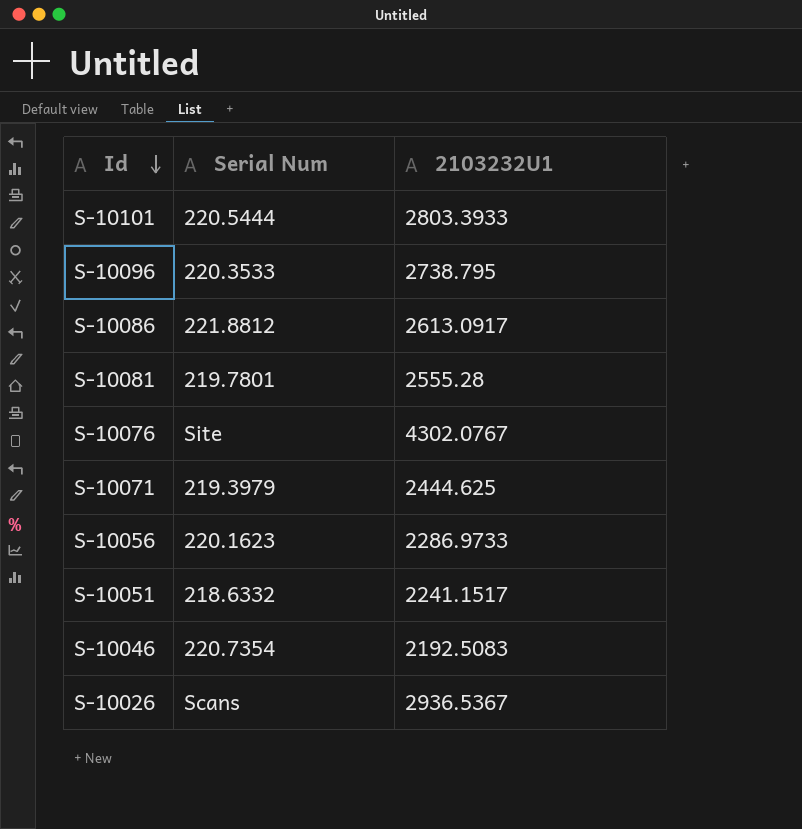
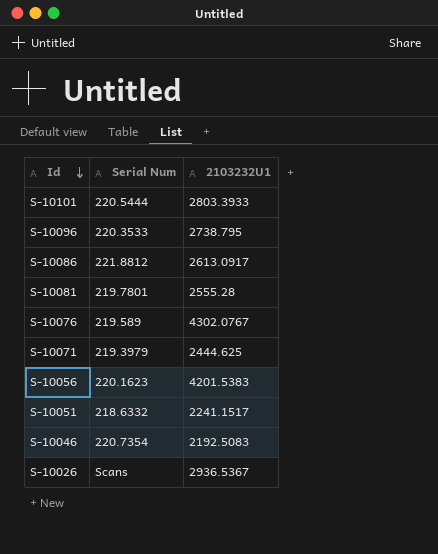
S-10076 | Serial Num: Site -> 219.589
S-10056 | 2103232U1: 2286.9733 -> 4201.5383

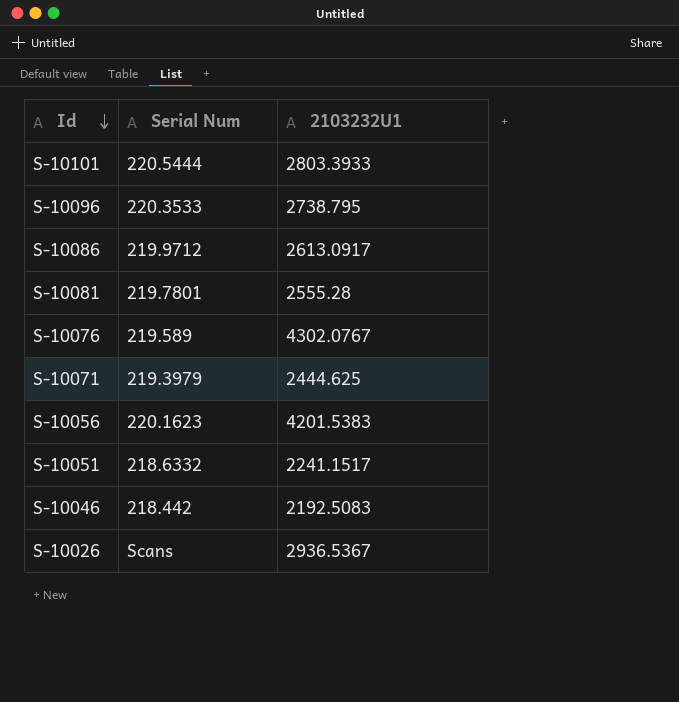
S-10086 | Serial Num: 221.8812 -> 219.9712
S-10046 | Serial Num: 220.7354 -> 218.442

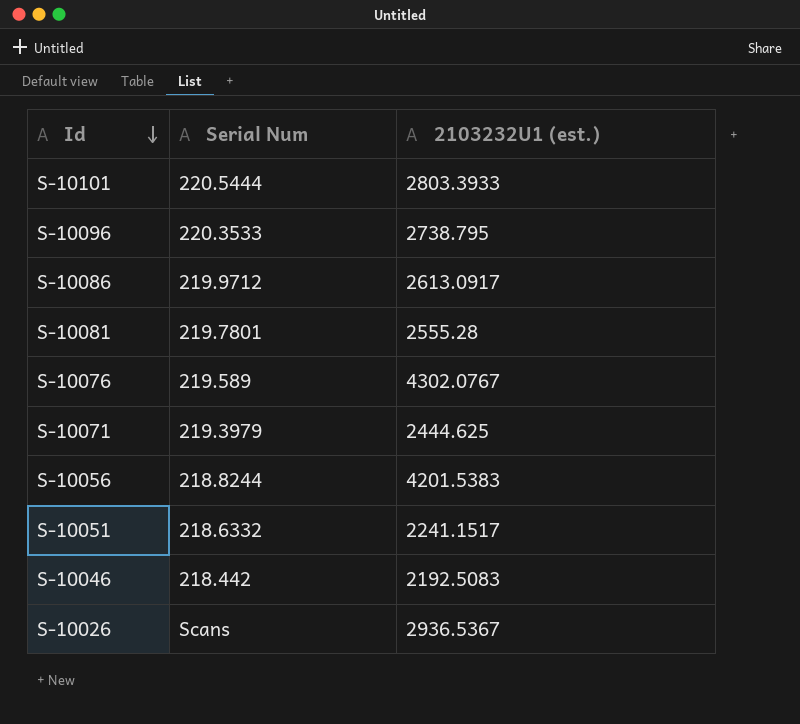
column name: 2103232U1 -> 2103232U1 (est.)
S-10056 | Serial Num: 220.1623 -> 218.8244

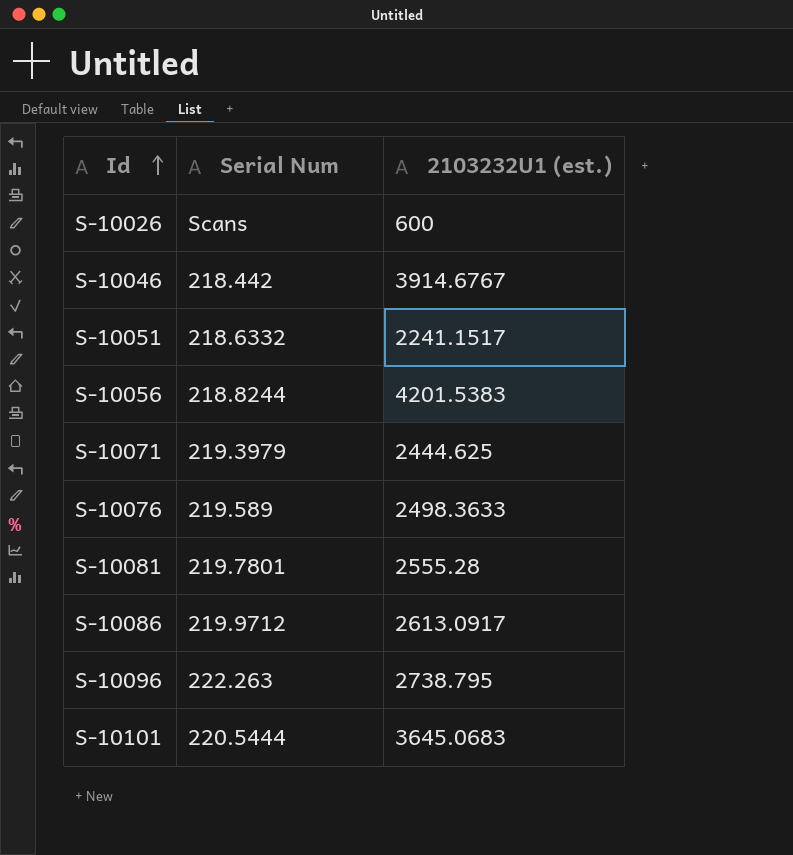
row order: Id descending -> Id ascending
S-10026 | 2103232U1 (est.): 2936.5367 -> 600
S-10046 | 2103232U1 (est.): 2192.5083 -> 3914.6767
S-10076 | 2103232U1 (est.): 4302.0767 -> 2498.3633
S-10096 | Serial Num: 220.3533 -> 222.263
S-10101 | 2103232U1 (est.): 2803.3933 -> 3645.0683

